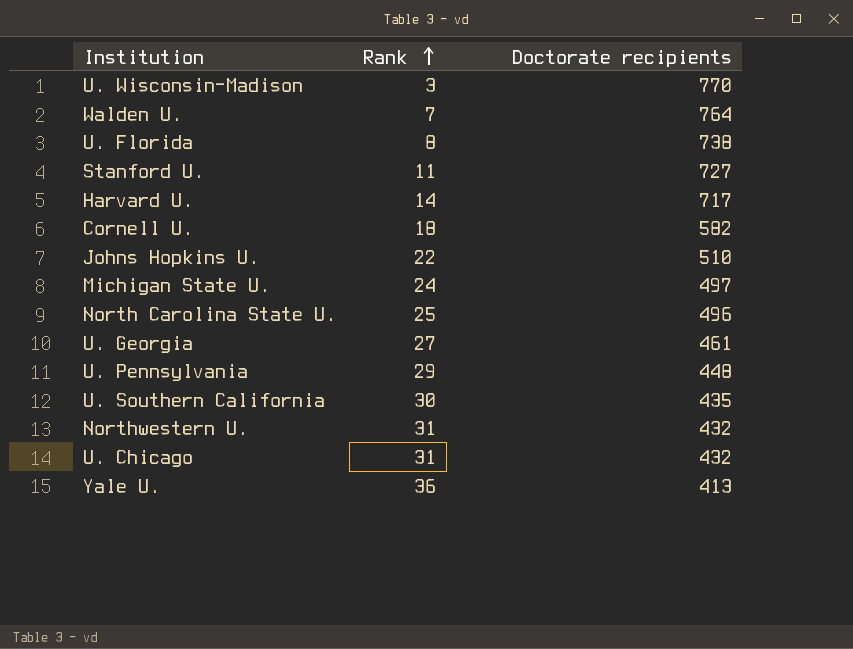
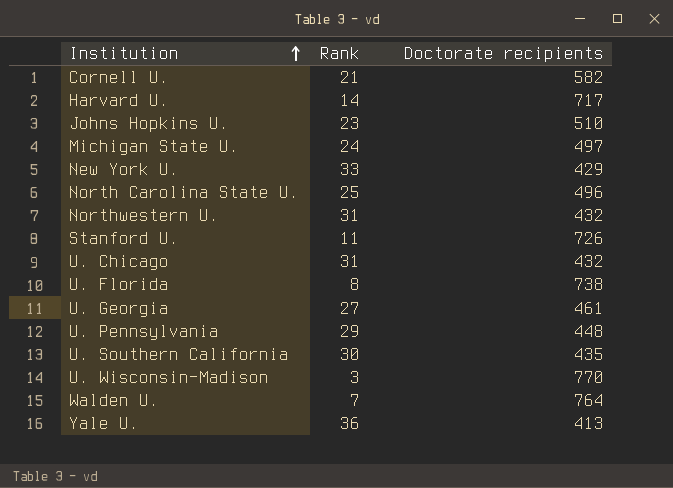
row order: Rank ascending -> Institution ascending
Cornell U. | Rank: 18 -> 21
Johns Hopkins U. | Rank: 22 -> 23
row New York U.: none -> 33 | 429
Stanford U. | Doctorate recipients: 727 -> 726

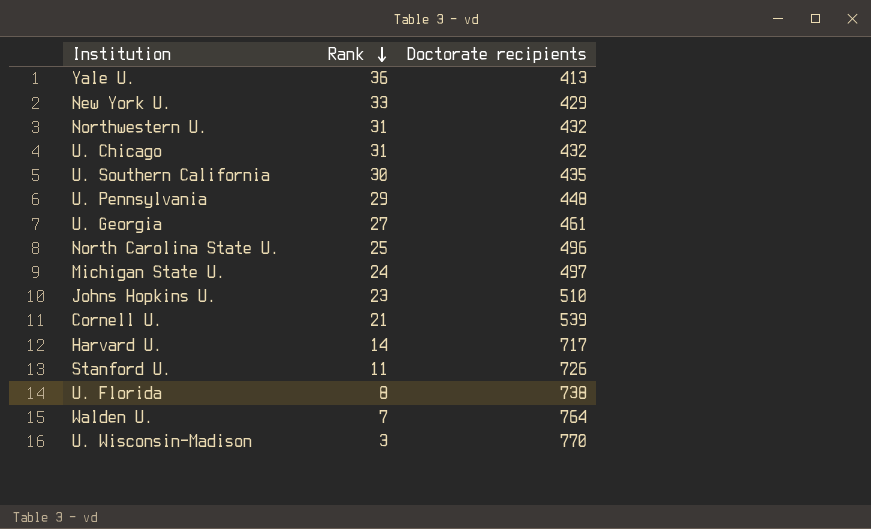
row order: Institution ascending -> Rank descending
Cornell U. | Doctorate recipients: 582 -> 539

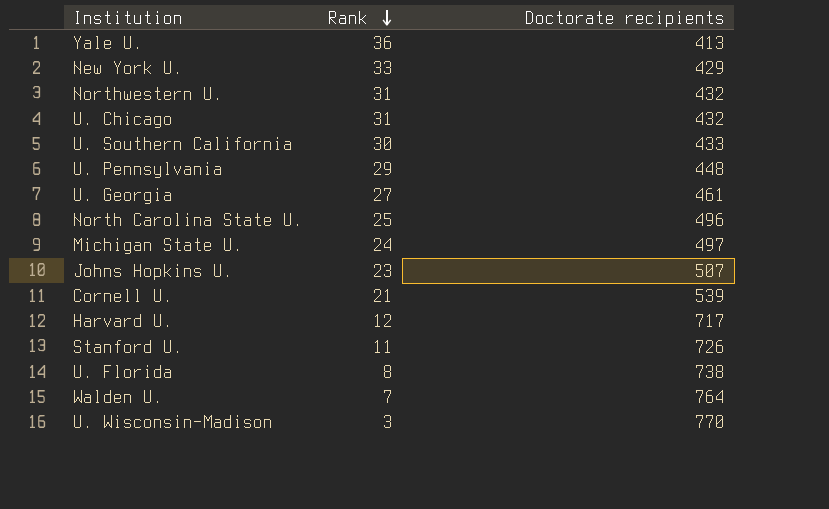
U. Southern California | Doctorate recipients: 435 -> 433
Johns Hopkins U. | Doctorate recipients: 510 -> 507
Harvard U. | Rank: 14 -> 12

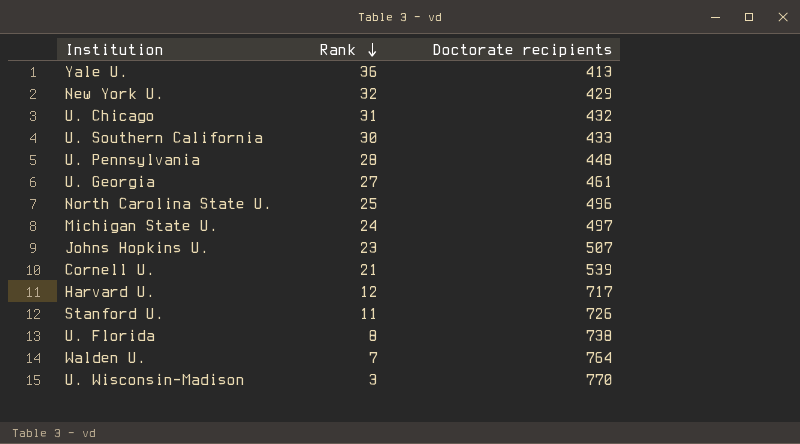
row Northwestern U.: 31 | 432 -> none
New York U. | Rank: 33 -> 32
U. Pennsylvania | Rank: 29 -> 28

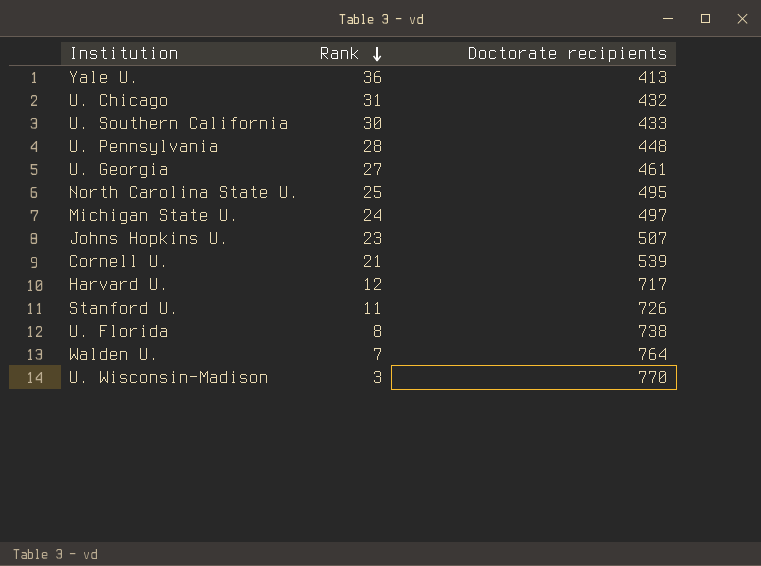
row New York U.: 32 | 429 -> none
North Carolina State U. | Doctorate recipients: 496 -> 495

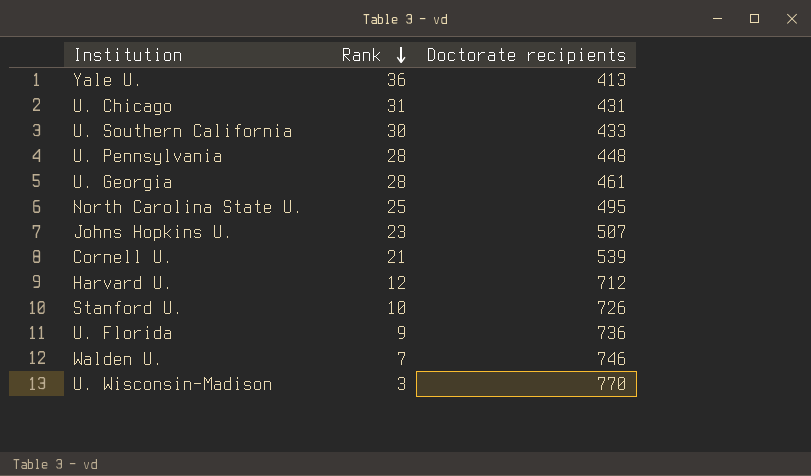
row Michigan State U.: 24 | 497 -> none
U. Chicago | Doctorate recipients: 432 -> 431
U. Georgia | Rank: 27 -> 28
Harvard U. | Doctorate recipients: 717 -> 712
Stanford U. | Rank: 11 -> 10
U. Florida | Rank: 8 -> 9
U. Florida | Doctorate recipients: 738 -> 736
Walden U. | Doctorate recipients: 764 -> 746

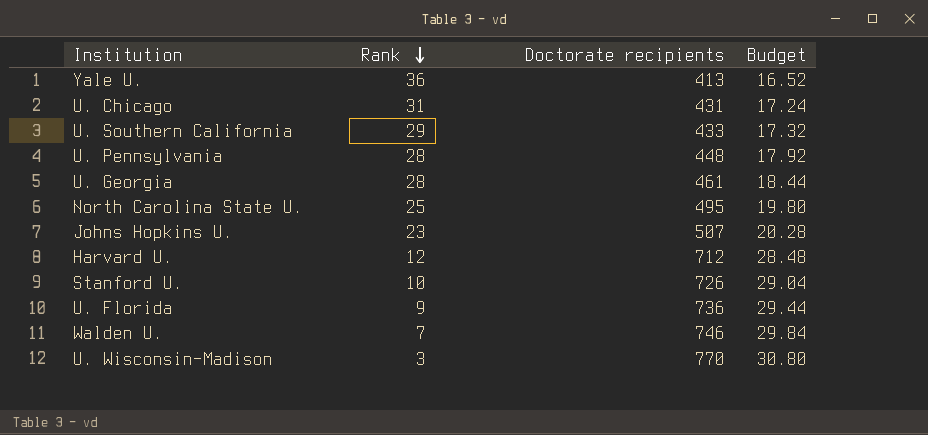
column Budget | formula: none -> [Doctorate recipients] * 0.04
row Cornell U.: 21 | 539 -> none
U. Southern California | Rank: 30 -> 29

